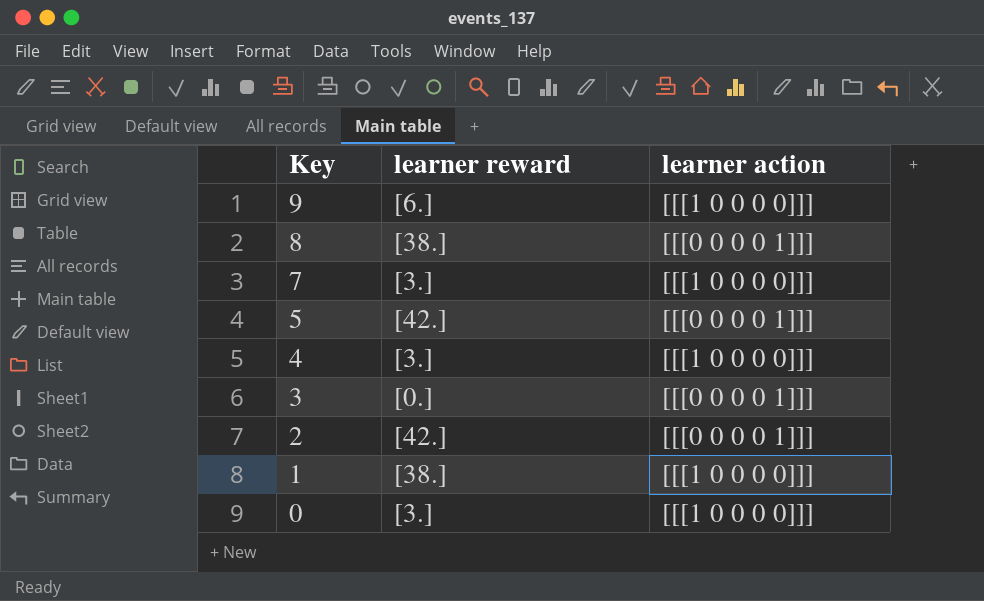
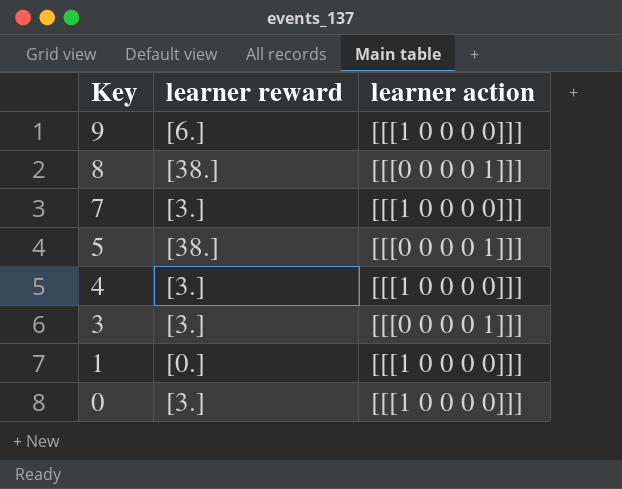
row 2: [42.] | [[[0 0 0 0 1]]] -> none
5 | learner reward: [42.] -> [38.]
3 | learner reward: [0.] -> [3.]
1 | learner reward: [38.] -> [0.]

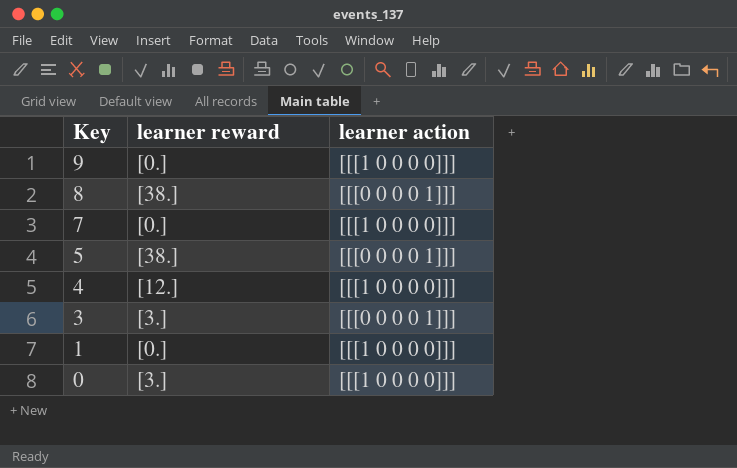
9 | learner reward: [6.] -> [0.]
7 | learner reward: [3.] -> [0.]
4 | learner reward: [3.] -> [12.]

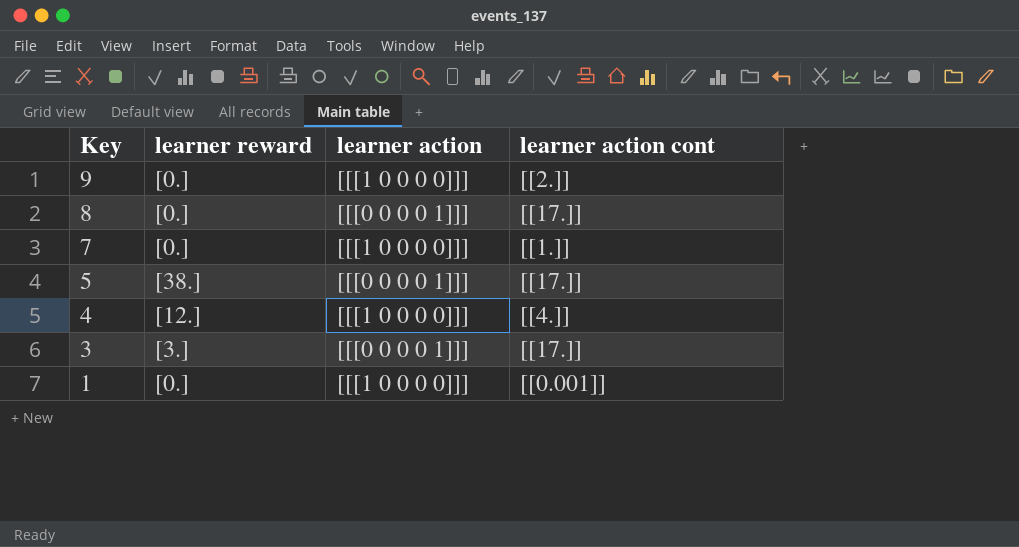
column learner action cont | position: none -> 4
row 0: [3.] | [[[1 0 0 0 0]]] -> none
8 | learner reward: [38.] -> [0.]

